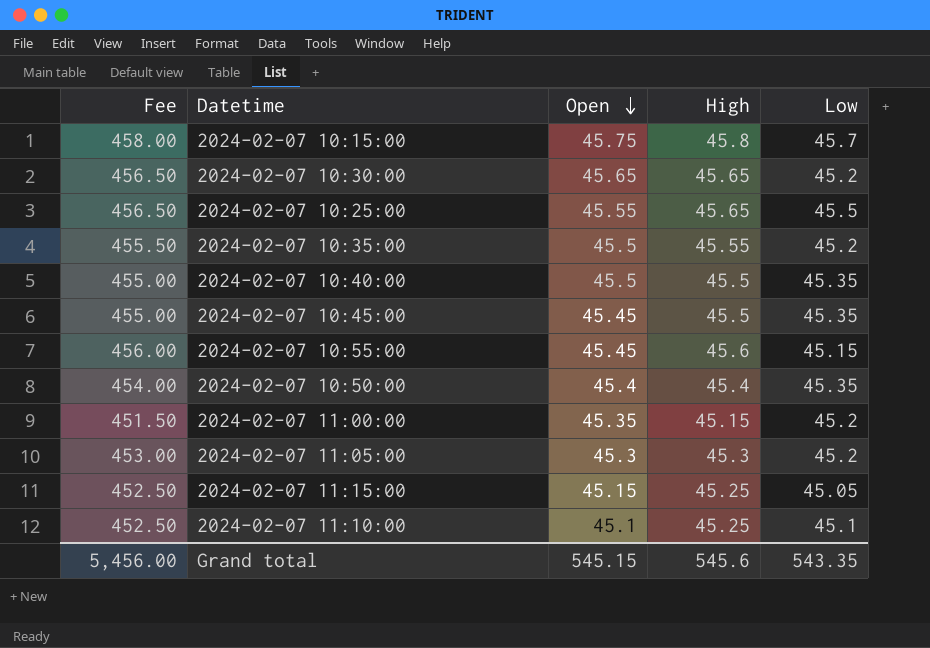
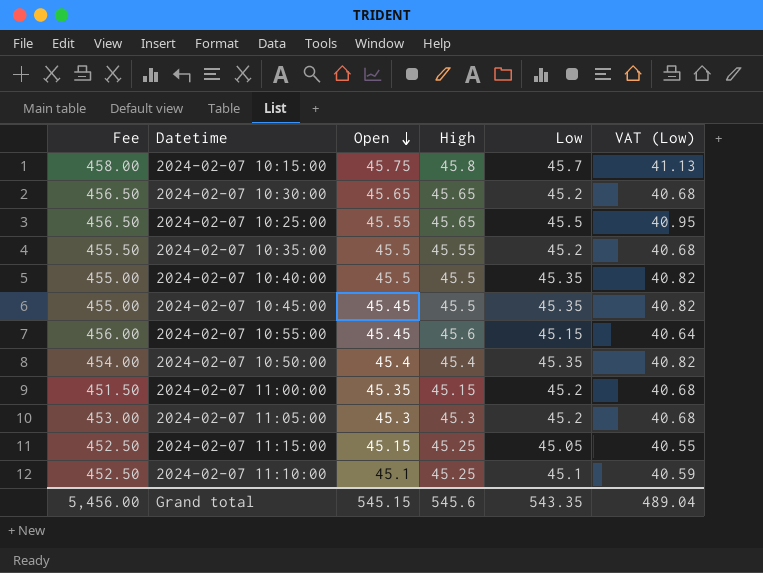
column VAT (Low) | formula: none -> [Low] * 0.9

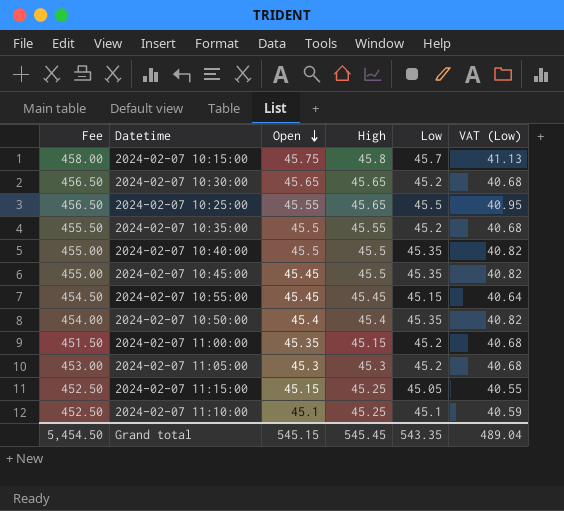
2024-02-07 10:55:00 | Fee: 456.00 -> 454.50
2024-02-07 10:55:00 | High: 45.6 -> 45.45
Grand total | Fee: 5,456.00 -> 5,454.50
Grand total | High: 545.6 -> 545.45

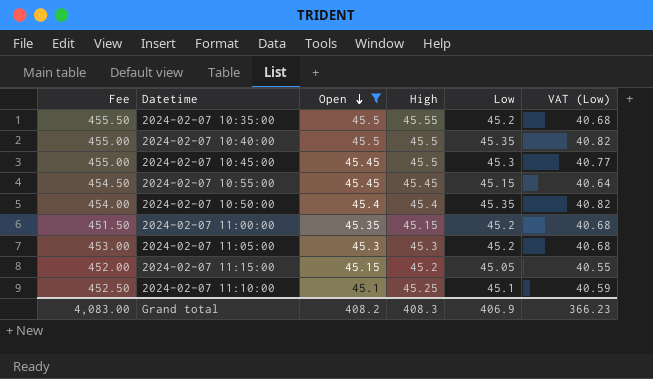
filter: none -> Open <= 45.5
2024-02-07 10:45:00 | Low: 45.35 -> 45.3
2024-02-07 10:45:00 | VAT (Low): 40.82 -> 40.77
2024-02-07 11:15:00 | Fee: 452.50 -> 452.00
2024-02-07 11:15:00 | High: 45.25 -> 45.2
Grand total | Fee: 5,454.50 -> 4,083.00
Grand total | Open: 545.15 -> 408.2
Grand total | High: 545.45 -> 408.3
Grand total | Low: 543.35 -> 406.9
Grand total | VAT (Low): 489.04 -> 366.23

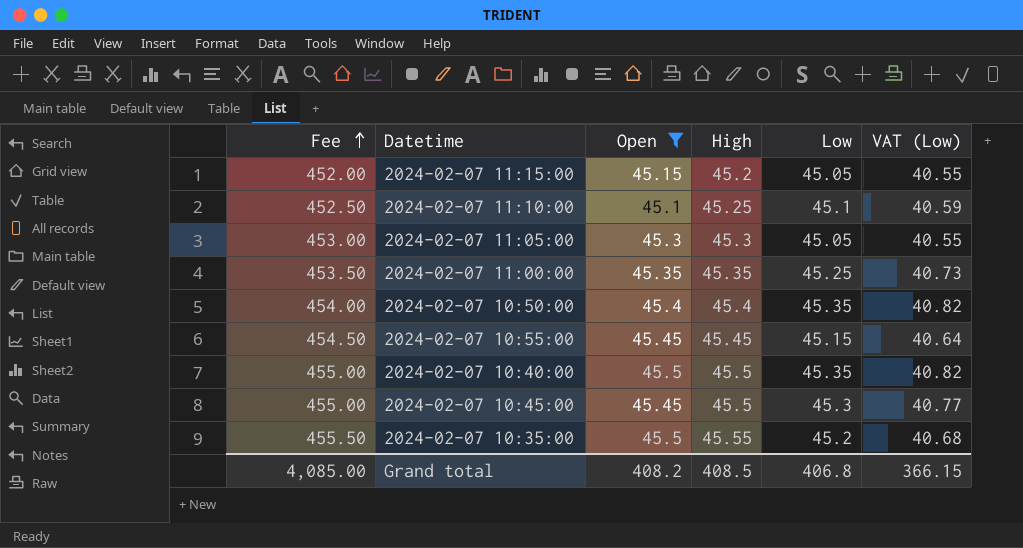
row order: Open descending -> Fee ascending
2024-02-07 11:05:00 | Low: 45.2 -> 45.05
2024-02-07 11:05:00 | VAT (Low): 40.68 -> 40.55
2024-02-07 11:00:00 | Fee: 451.50 -> 453.50
2024-02-07 11:00:00 | High: 45.15 -> 45.35
2024-02-07 11:00:00 | Low: 45.2 -> 45.25
2024-02-07 11:00:00 | VAT (Low): 40.68 -> 40.73
Grand total | Fee: 4,083.00 -> 4,085.00
Grand total | High: 408.3 -> 408.5
Grand total | Low: 406.9 -> 406.8
Grand total | VAT (Low): 366.23 -> 366.15

